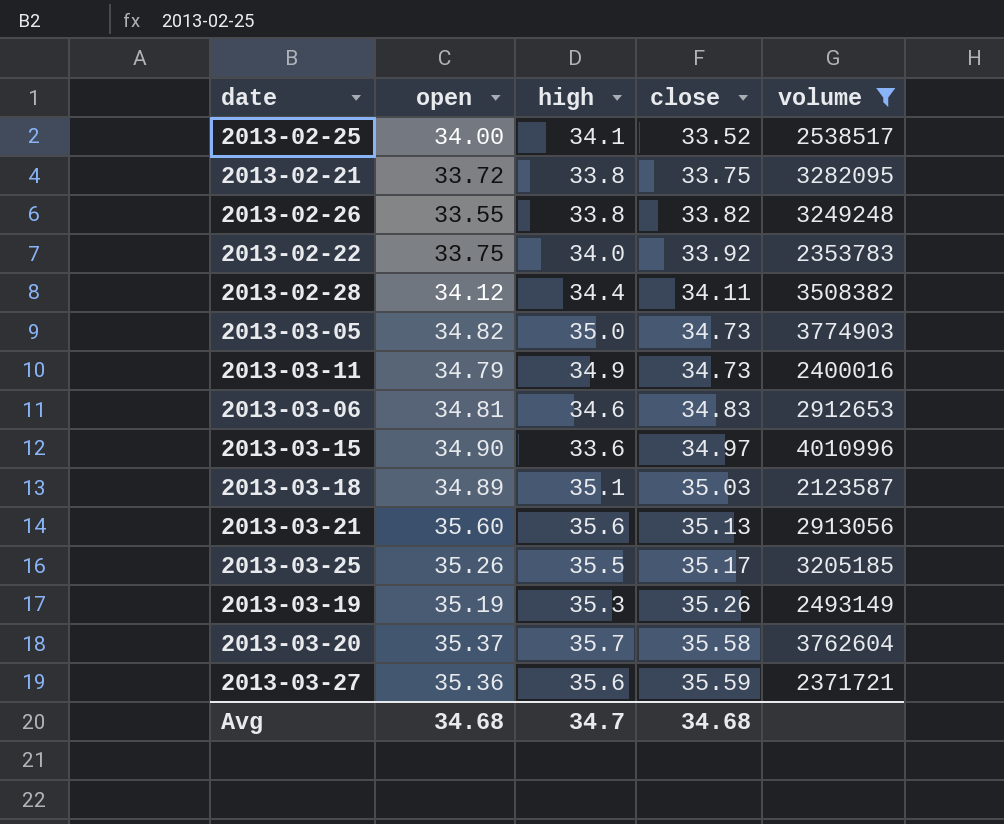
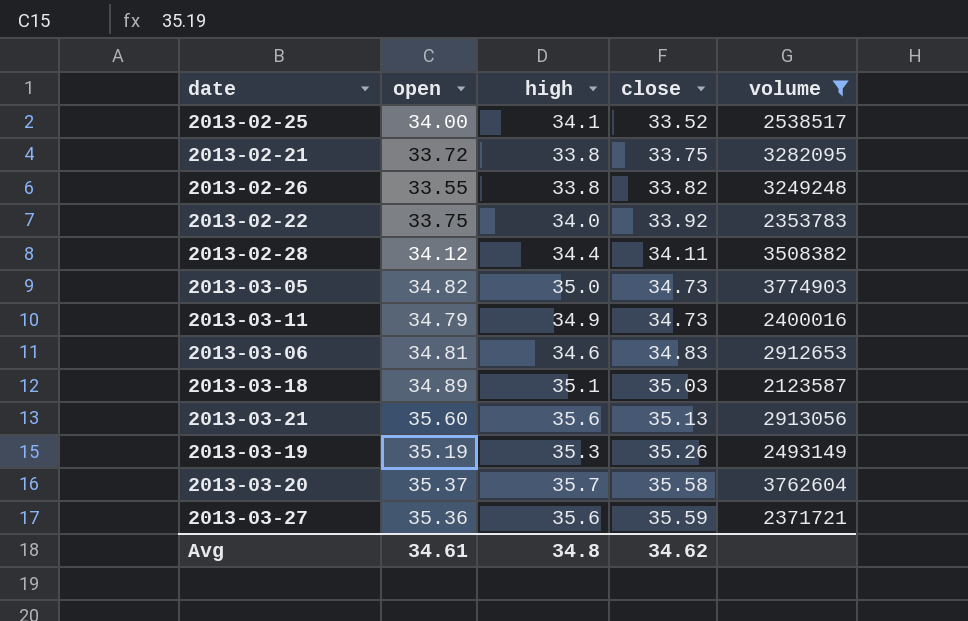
row 2013-03-15: 34.90 | 33.6 | 34.97 | 4010996 -> none
row 2013-03-25: 35.26 | 35.5 | 35.17 | 3205185 -> none
Avg | open: 34.68 -> 34.61
Avg | high: 34.7 -> 34.8
Avg | close: 34.68 -> 34.62

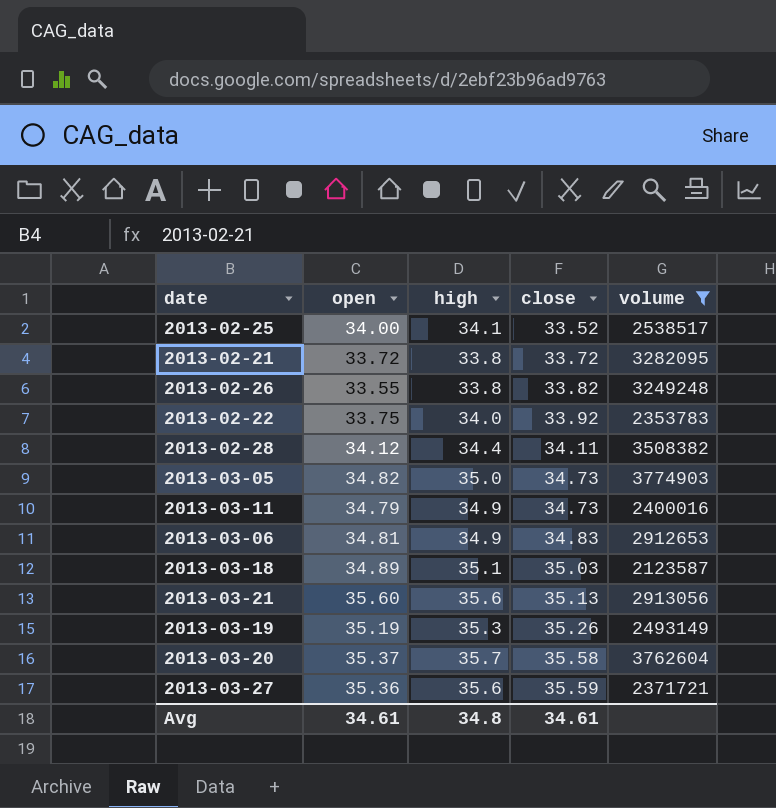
2013-02-21 | close: 33.75 -> 33.72
2013-03-06 | high: 34.6 -> 34.9
Avg | close: 34.62 -> 34.61

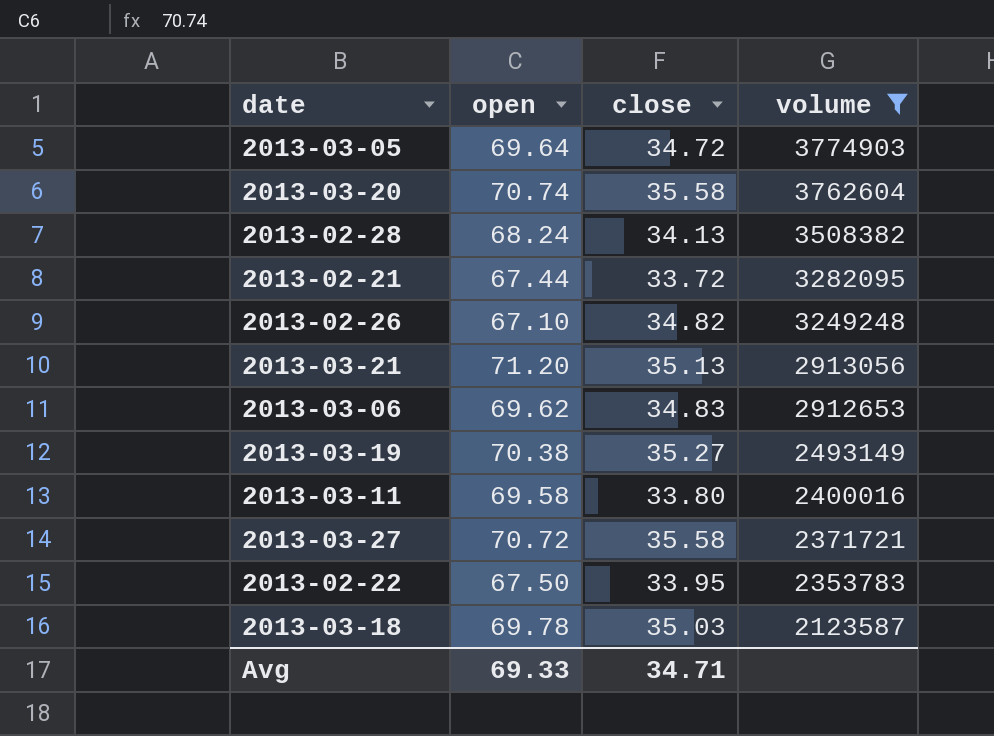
row order: close ascending -> volume descending
column high | position: 3 -> none
row 2013-02-25: 34.00 | 34.1 | 33.52 | 2538517 -> none
2013-03-05 | open: 34.82 -> 69.64
2013-03-05 | close: 34.73 -> 34.72
2013-03-20 | open: 35.37 -> 70.74
2013-02-28 | open: 34.12 -> 68.24
2013-02-28 | close: 34.11 -> 34.13
2013-02-21 | open: 33.72 -> 67.44
2013-02-26 | open: 33.55 -> 67.10
2013-02-26 | close: 33.82 -> 34.82
2013-03-21 | open: 35.60 -> 71.20
2013-03-06 | open: 34.81 -> 69.62
2013-03-19 | open: 35.19 -> 70.38
2013-03-19 | close: 35.26 -> 35.27
2013-03-11 | open: 34.79 -> 69.58
2013-03-11 | close: 34.73 -> 33.80
2013-03-27 | open: 35.36 -> 70.72
2013-03-27 | close: 35.59 -> 35.58
2013-02-22 | open: 33.75 -> 67.50
2013-02-22 | close: 33.92 -> 33.95
2013-03-18 | open: 34.89 -> 69.78
Avg | open: 34.61 -> 69.33
Avg | close: 34.61 -> 34.71

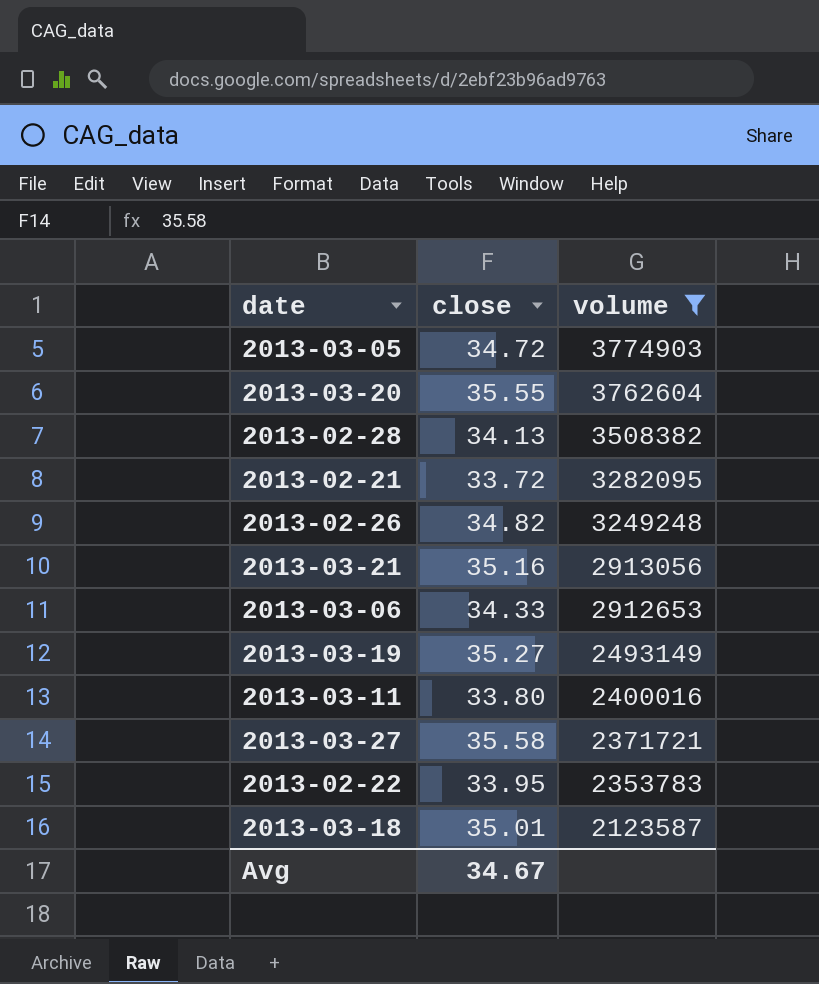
column open | position: 2 -> none
2013-03-20 | close: 35.58 -> 35.55
2013-03-21 | close: 35.13 -> 35.16
2013-03-06 | close: 34.83 -> 34.33
2013-03-18 | close: 35.03 -> 35.01
Avg | close: 34.71 -> 34.67

